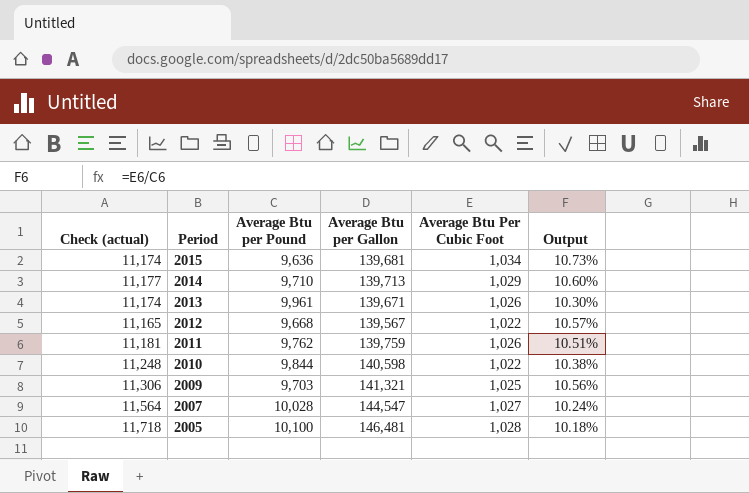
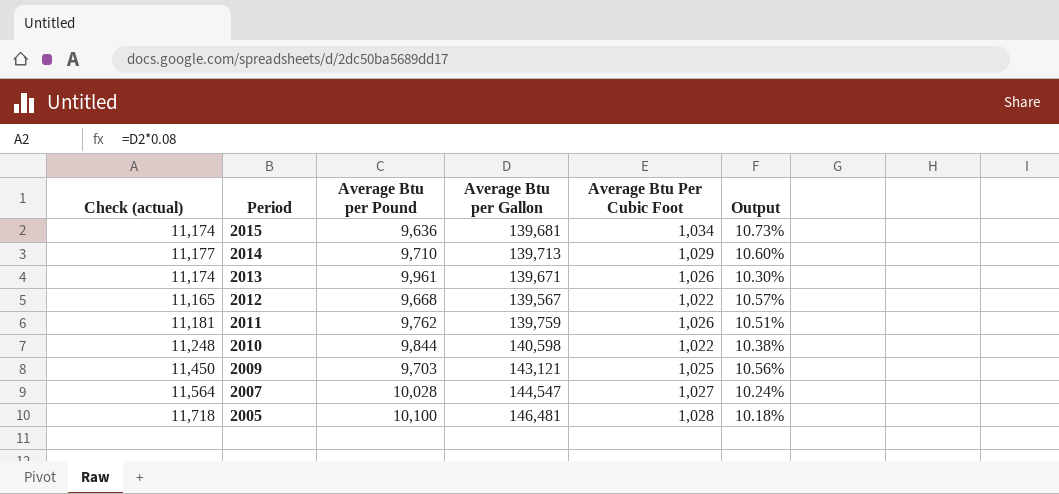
2009 | Check (actual): 11,306 -> 11,450
2009 | Average Btu per Gallon: 141,321 -> 143,121

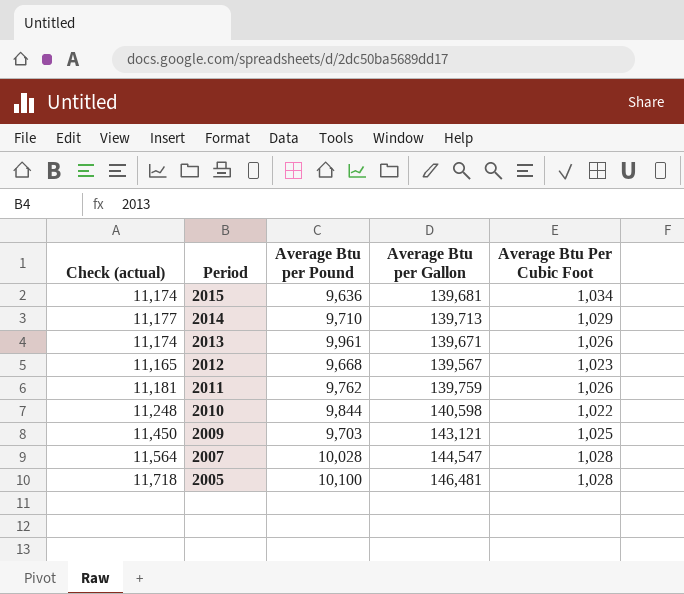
column Output | formula: [Average Btu Per Cubic Foot] / [Average Btu per Pound] -> none
2012 | Average Btu Per Cubic Foot: 1,022 -> 1,023
2007 | Average Btu Per Cubic Foot: 1,027 -> 1,028

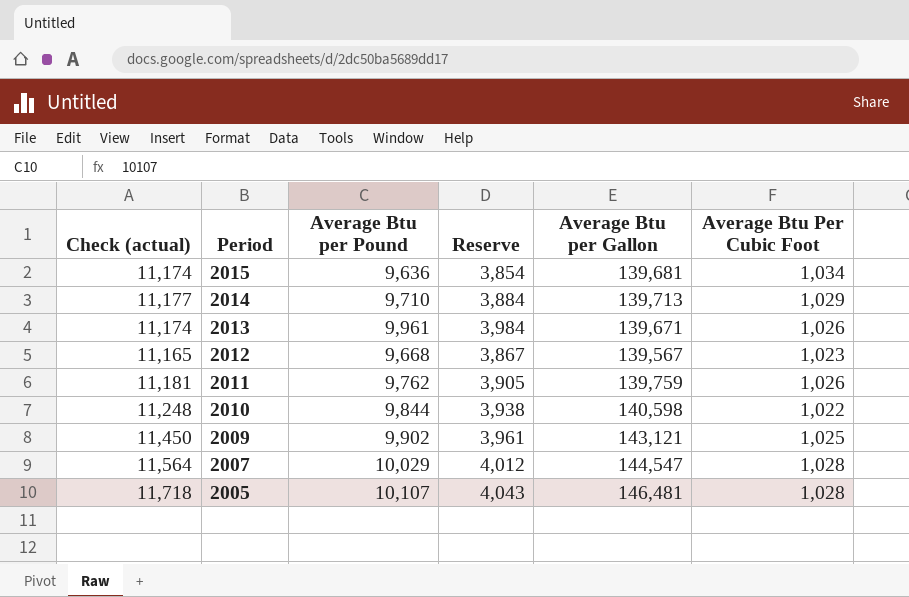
column Reserve | formula: none -> [Average Btu per Pound] * 0.4
2009 | Average Btu per Pound: 9,703 -> 9,902
2007 | Average Btu per Pound: 10,028 -> 10,029
2005 | Average Btu per Pound: 10,100 -> 10,107

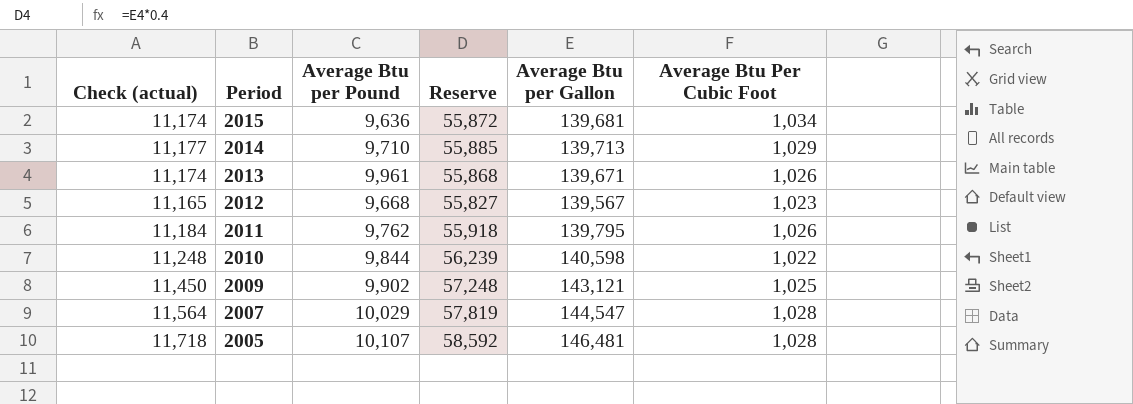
column Reserve | formula: [Average Btu per Pound] * 0.4 -> [Average Btu per Gallon] * 0.4
2011 | Check (actual): 11,181 -> 11,184
2011 | Average Btu per Gallon: 139,759 -> 139,795

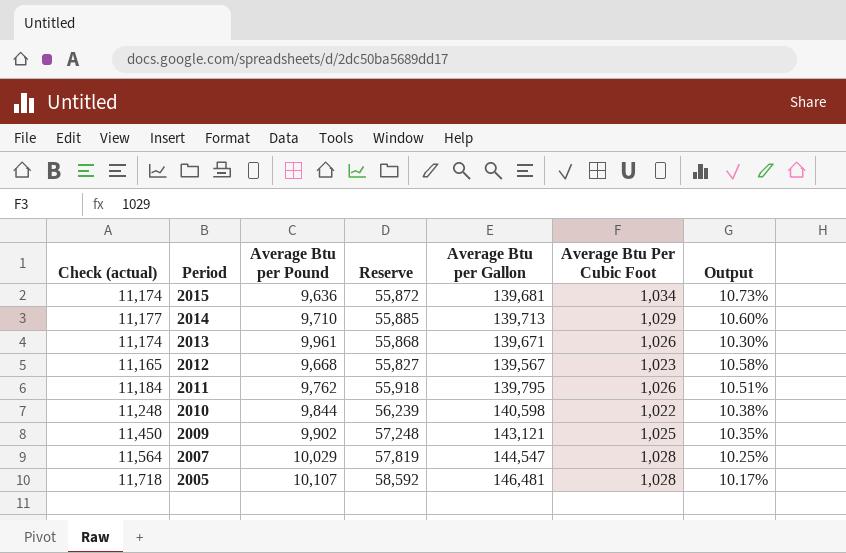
column Output | formula: none -> [Average Btu Per Cubic Foot] / [Average Btu per Pound]

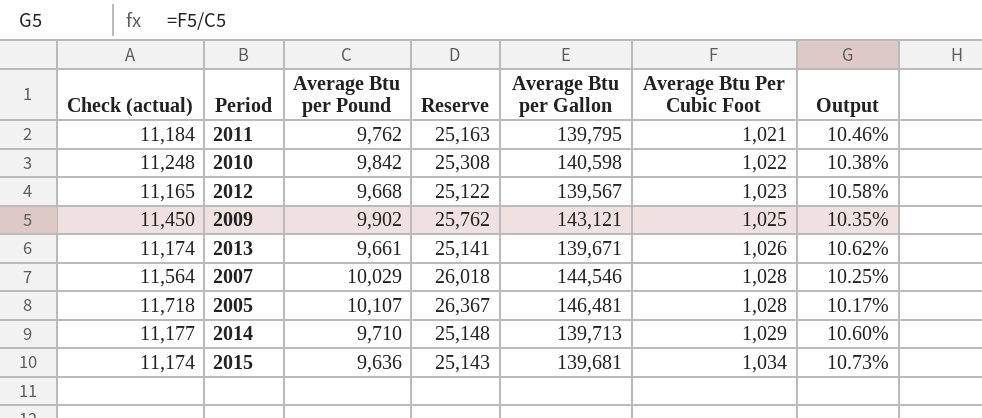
row order: Period descending -> Average Btu Per Cubic Foot ascending
column Reserve | formula: [Average Btu per Gallon] * 0.4 -> [Average Btu per Gallon] * 0.18
2011 | Average Btu Per Cubic Foot: 1,026 -> 1,021
2011 | Output: 10.51% -> 10.46%
2010 | Average Btu per Pound: 9,844 -> 9,842
2013 | Average Btu per Pound: 9,961 -> 9,661
2013 | Output: 10.30% -> 10.62%
2007 | Average Btu per Gallon: 144,547 -> 144,546

